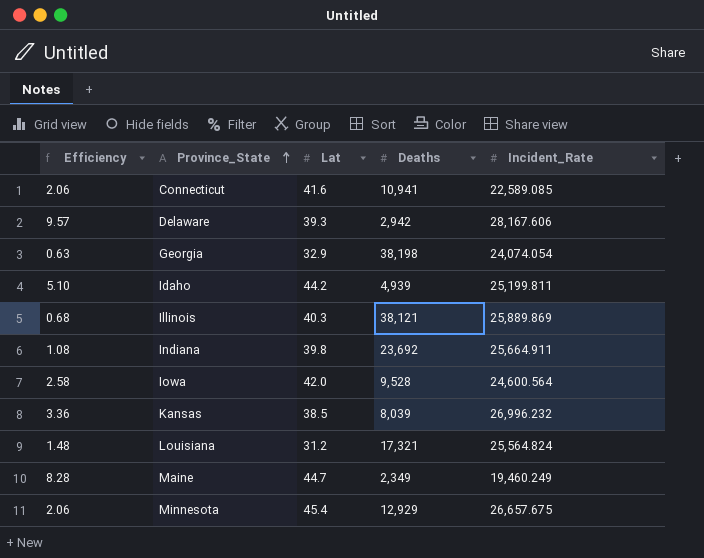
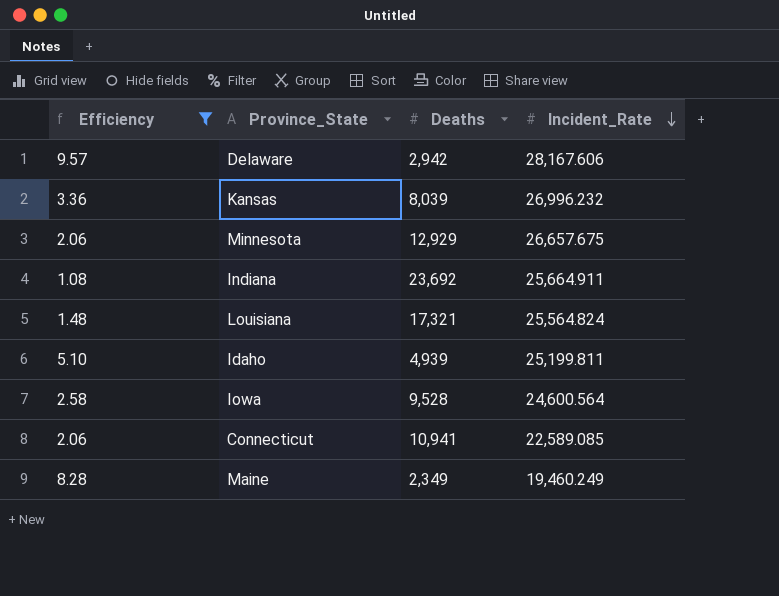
filter: none -> Efficiency >= 1.08
row order: Province_State ascending -> Incident_Rate descending
column Lat | position: 3 -> none

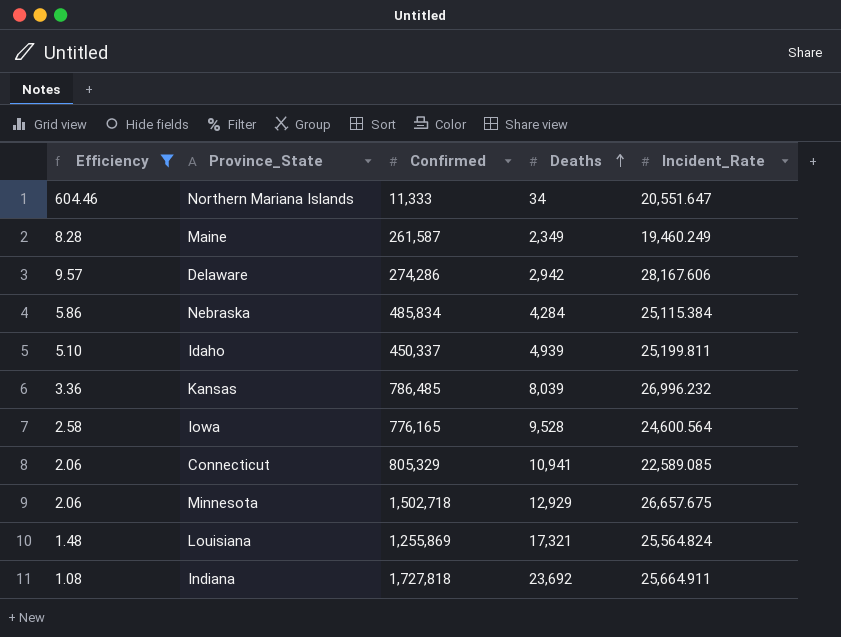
row order: Incident_Rate descending -> Deaths ascending
column Confirmed | position: none -> 3
row Northern Mariana Islands: none -> 604.46 | 11,333 | 34 | 20,551.647
row Nebraska: none -> 5.86 | 485,834 | 4,284 | 25,115.384

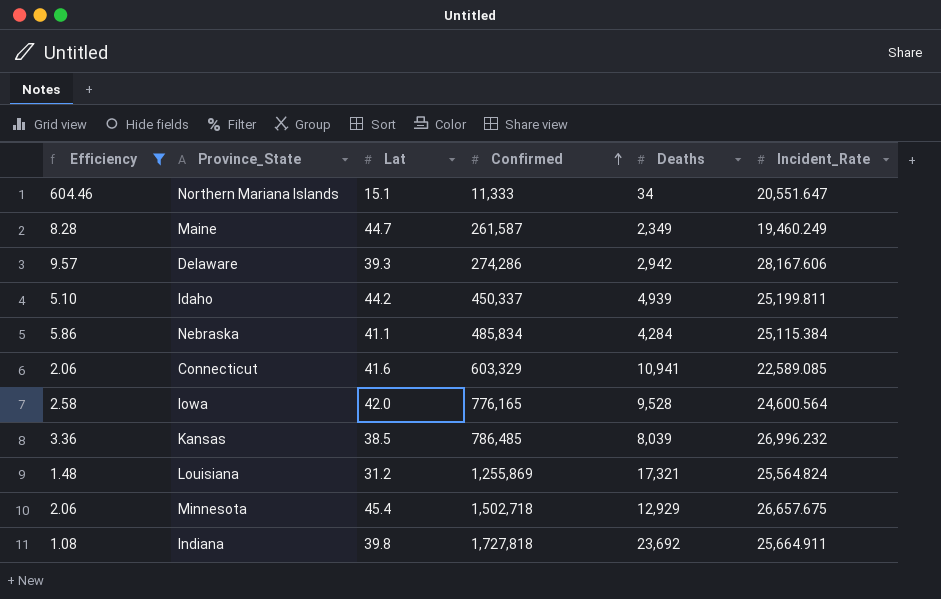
row order: Deaths ascending -> Confirmed ascending
column Lat | position: none -> 3
Connecticut | Confirmed: 805,329 -> 603,329

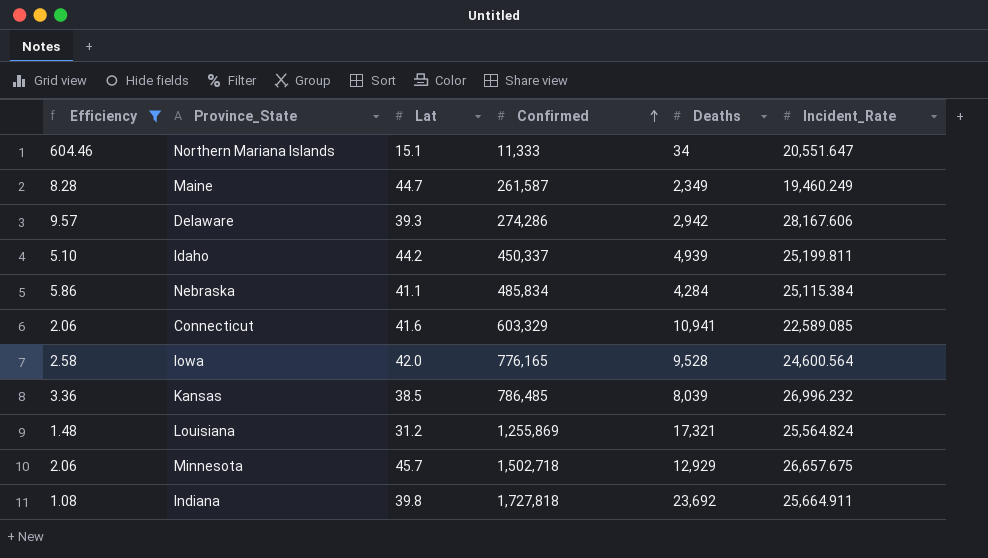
Minnesota | Lat: 45.4 -> 45.7

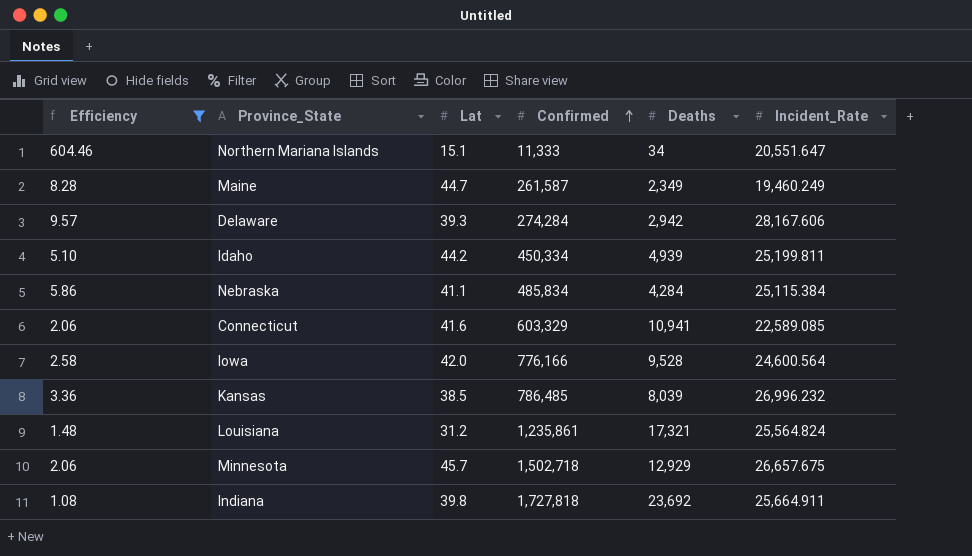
Delaware | Confirmed: 274,286 -> 274,284
Idaho | Confirmed: 450,337 -> 450,334
Iowa | Confirmed: 776,165 -> 776,166
Louisiana | Confirmed: 1,255,869 -> 1,235,861

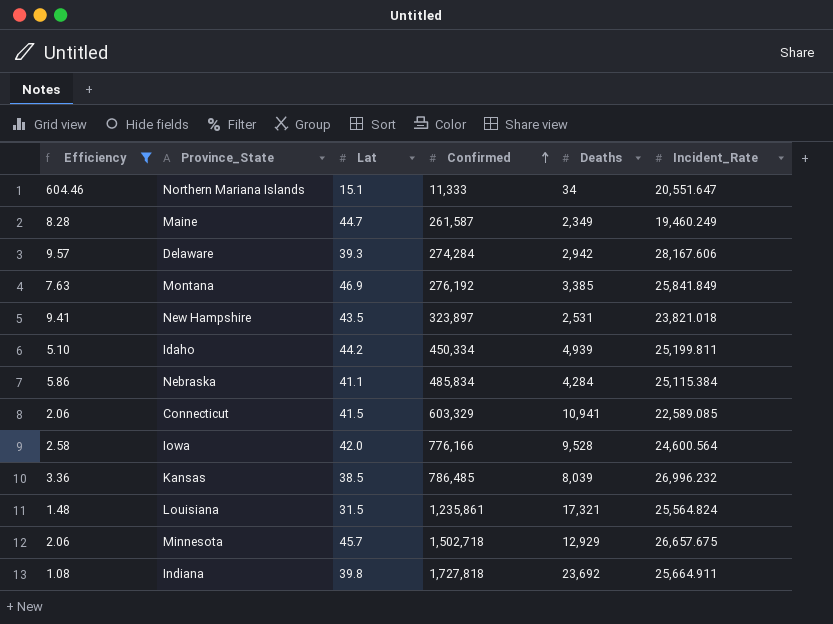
row Montana: none -> 7.63 | 46.9 | 276,192 | 3,385 | 25,841.849
row New Hampshire: none -> 9.41 | 43.5 | 323,897 | 2,531 | 23,821.018
Connecticut | Lat: 41.6 -> 41.5
Louisiana | Lat: 31.2 -> 31.5

